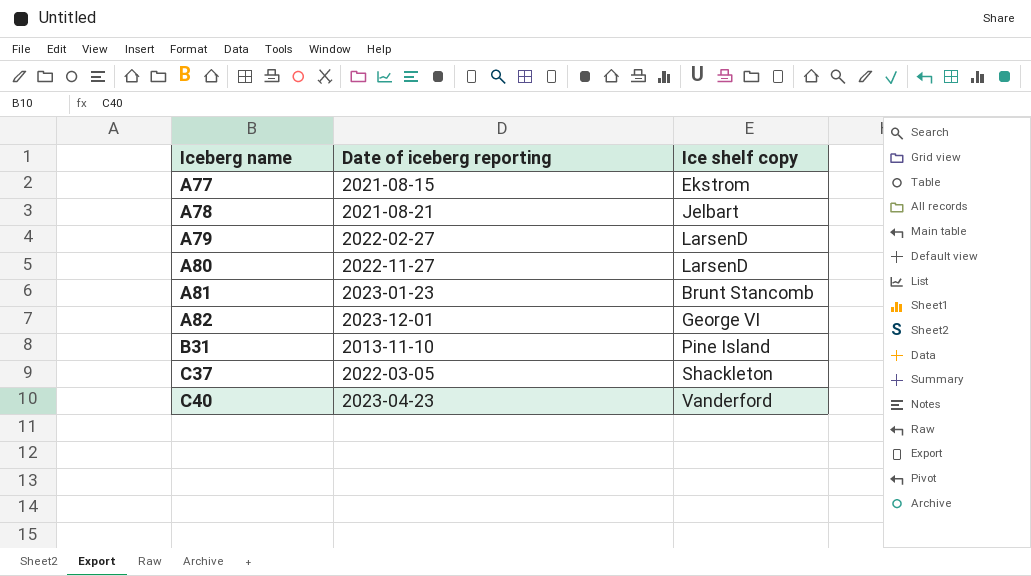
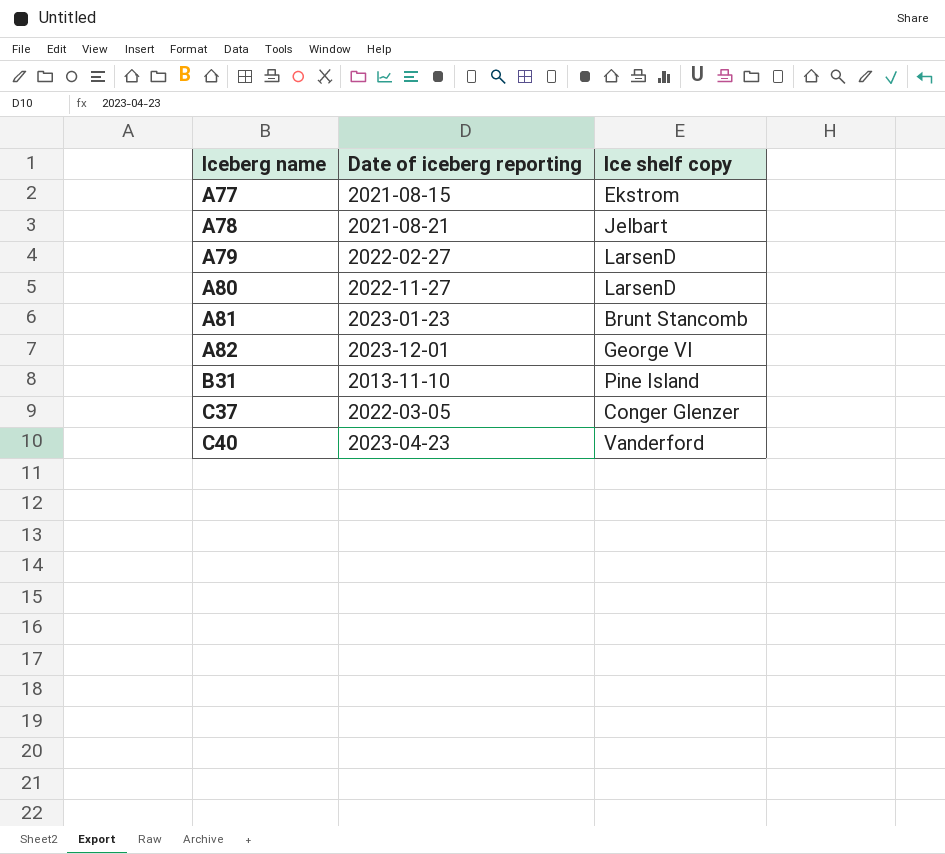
C37 | Ice shelf copy: Shackleton -> Conger Glenzer

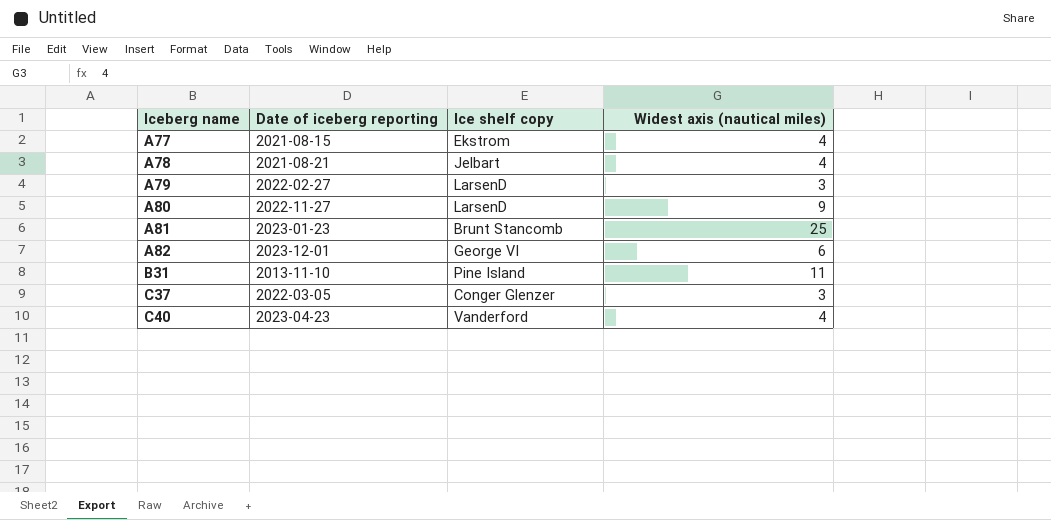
column Widest axis (nautical miles) | position: none -> 4

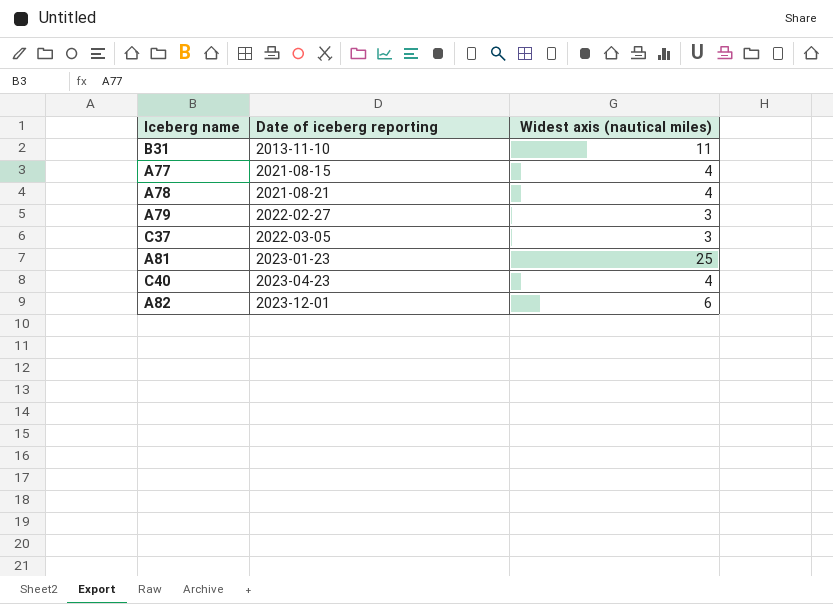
row order: Iceberg name ascending -> Date of iceberg reporting ascending
column Ice shelf copy | position: 3 -> none
row A80: 2022-11-27 | LarsenD | 9 -> none

